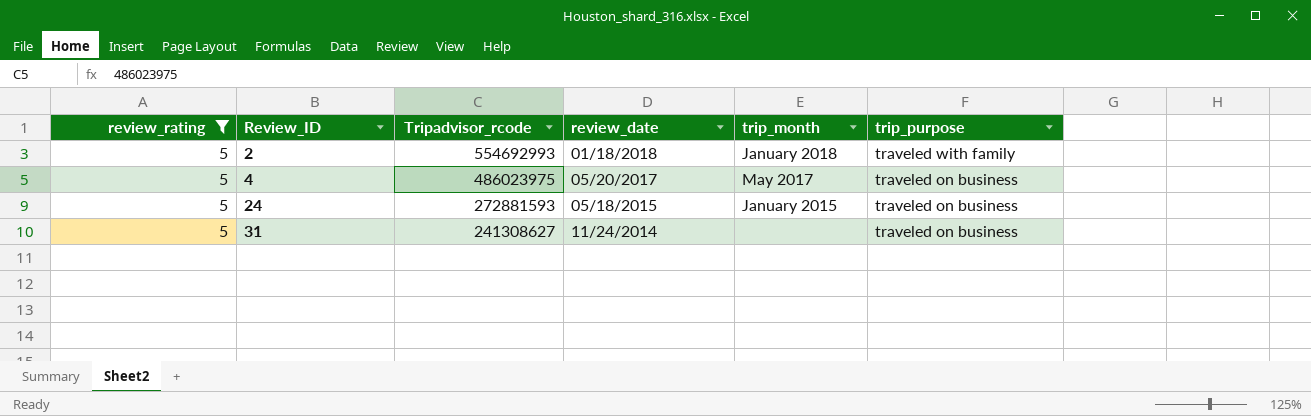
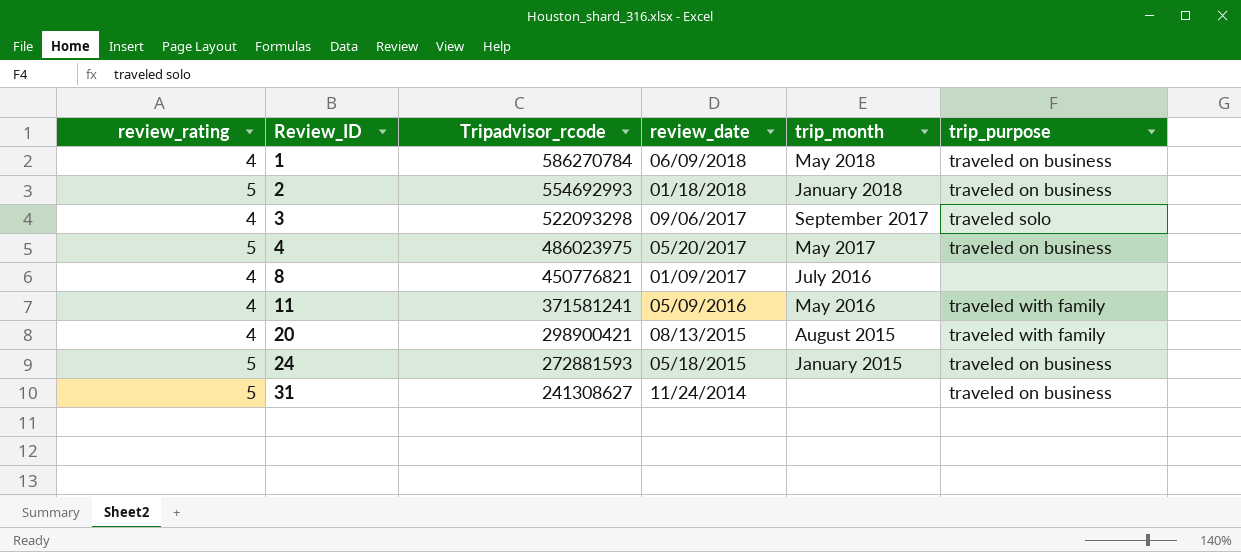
filter: review_rating = 5 -> none
2 | trip_purpose: traveled with family -> traveled on business

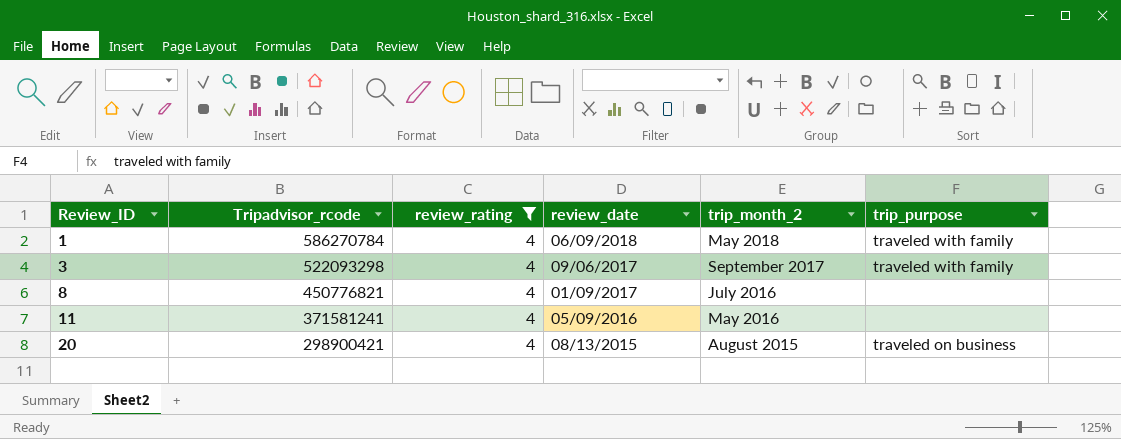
filter: none -> review_rating = 4
column review_rating | position: 1 -> 3
column name: trip_month -> trip_month_2
1 | trip_purpose: traveled on business -> traveled with family
3 | trip_purpose: traveled solo -> traveled with family
11 | trip_purpose: traveled with family -> none
20 | trip_purpose: traveled with family -> traveled on business

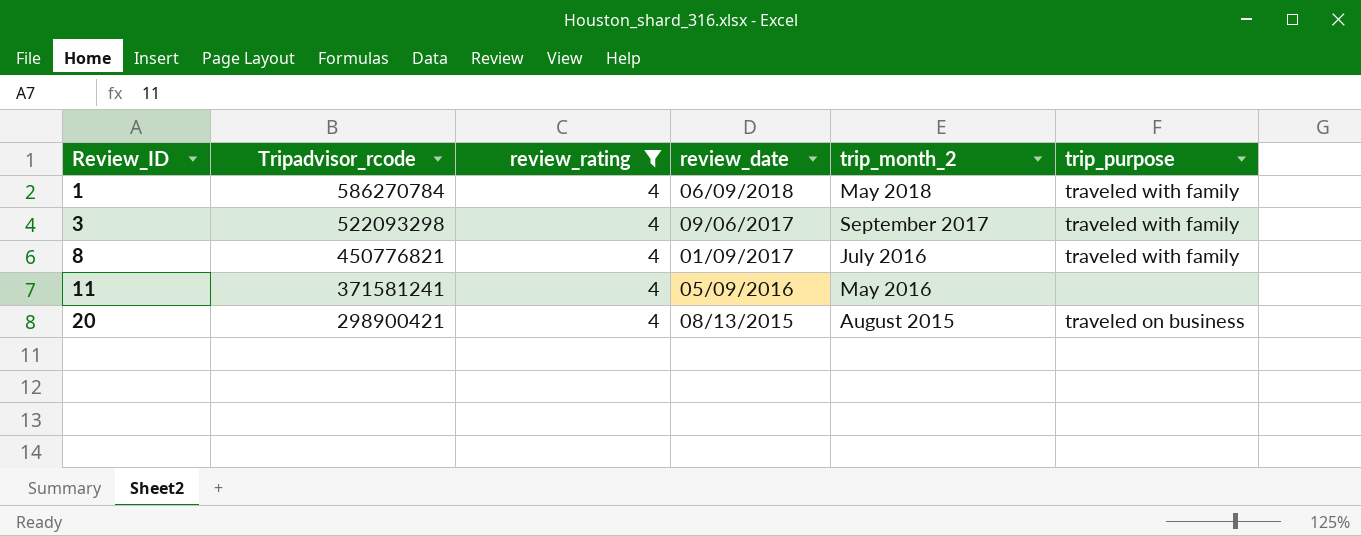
8 | trip_purpose: none -> traveled with family

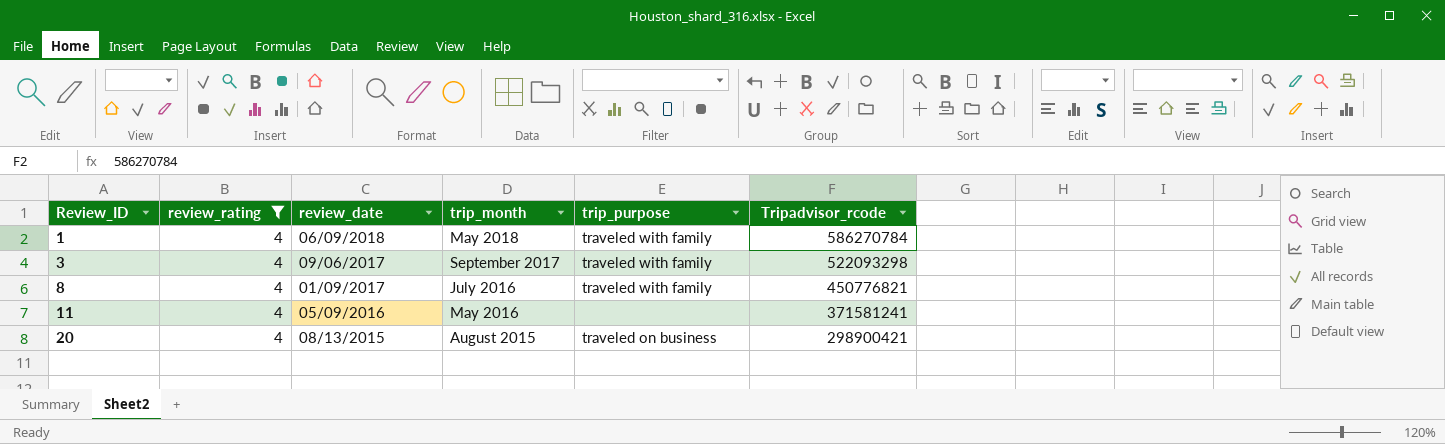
column name: trip_month_2 -> trip_month
column Tripadvisor_rcode | position: 2 -> 6

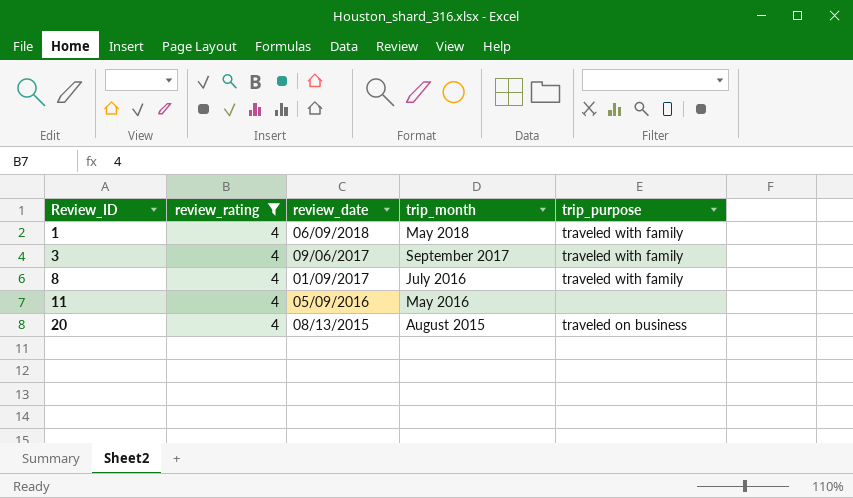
column Tripadvisor_rcode | position: 6 -> none

